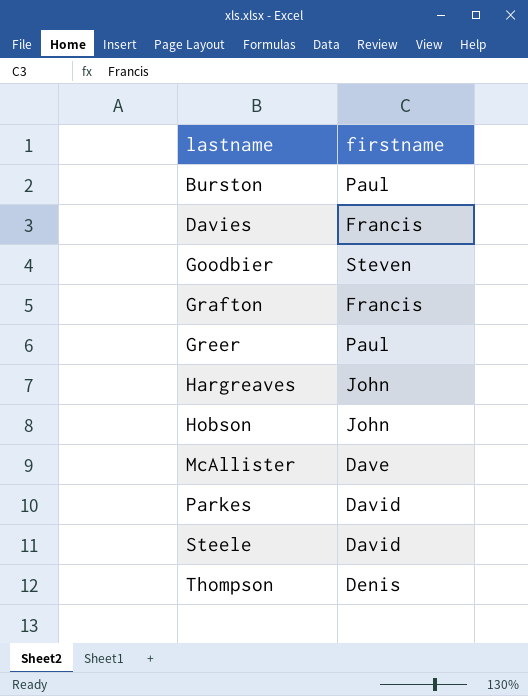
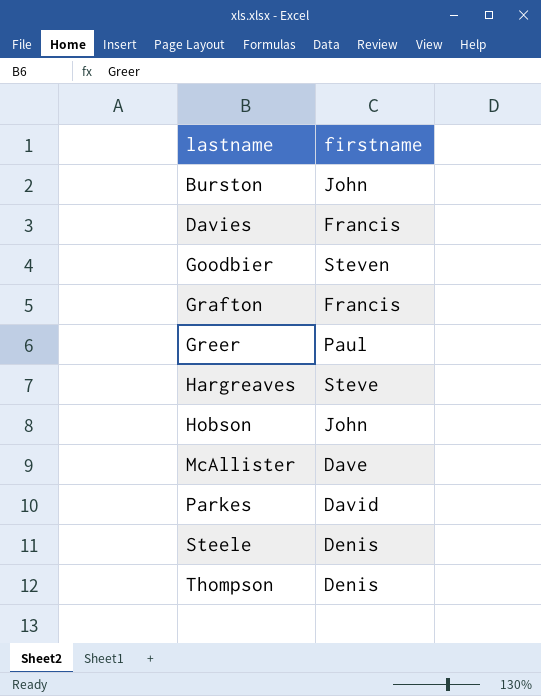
Burston | firstname: Paul -> John
Hargreaves | firstname: John -> Steve
Steele | firstname: David -> Denis

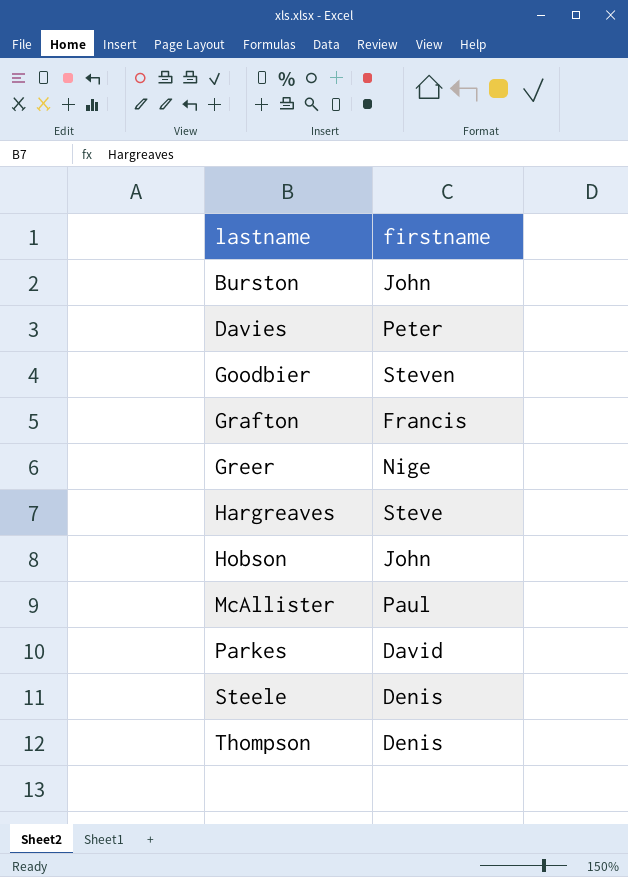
Davies | firstname: Francis -> Peter
Greer | firstname: Paul -> Nige
McAllister | firstname: Dave -> Paul

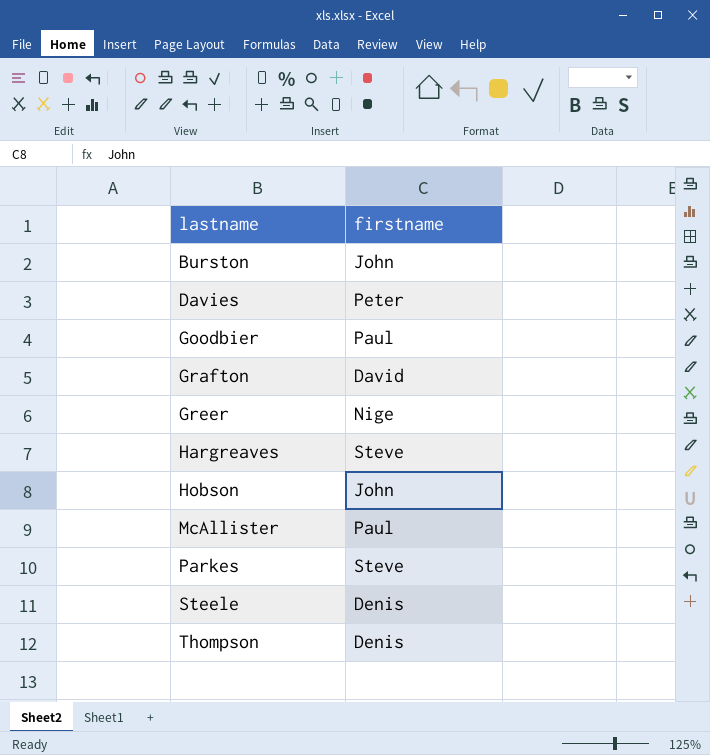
Goodbier | firstname: Steven -> Paul
Grafton | firstname: Francis -> David
Parkes | firstname: David -> Steve

